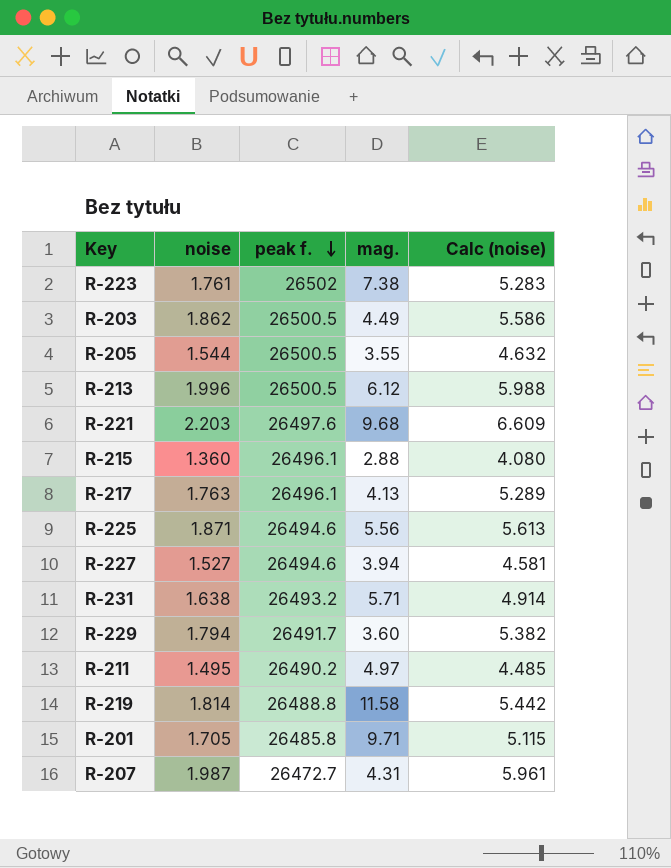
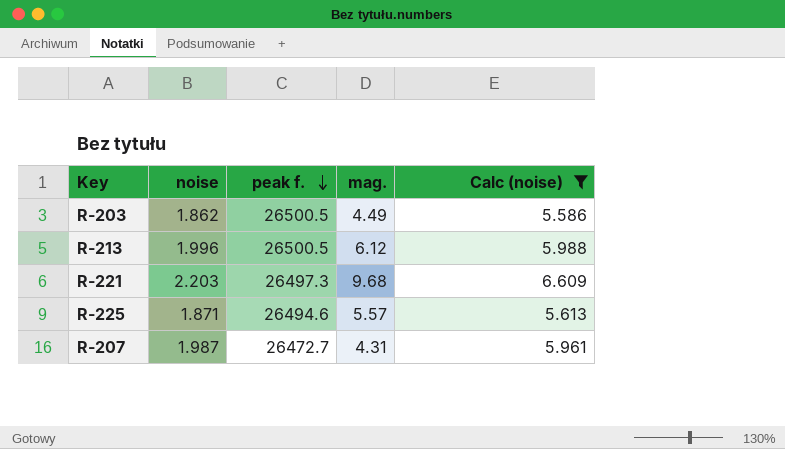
filter: none -> Calc (noise) >= 5.586
R-221 | peak f.: 26497.6 -> 26497.3
R-225 | mag.: 5.56 -> 5.57

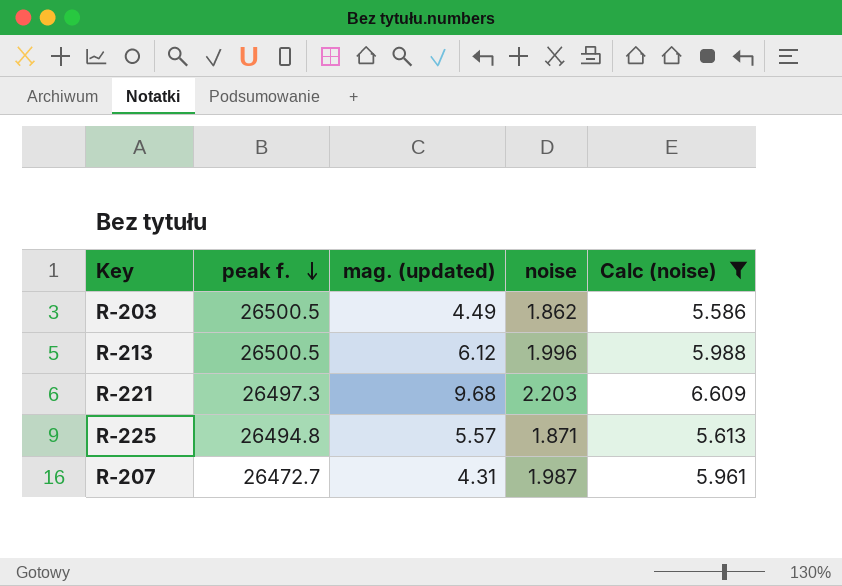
column name: mag. -> mag. (updated)
column noise | position: 2 -> 4
R-225 | peak f.: 26494.6 -> 26494.8

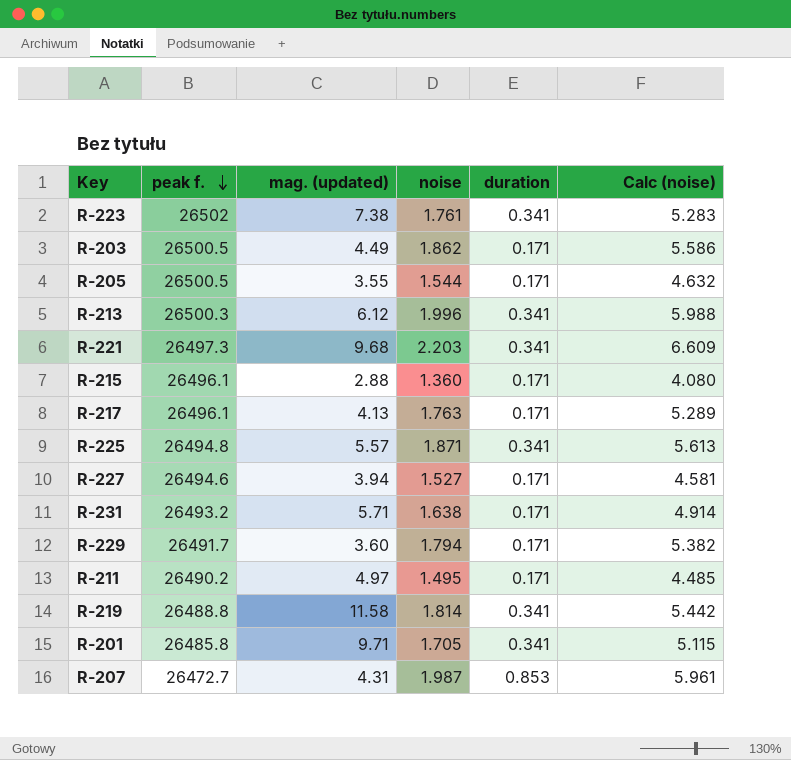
filter: Calc (noise) >= 5.586 -> none
column duration | position: none -> 5
R-213 | peak f.: 26500.5 -> 26500.3

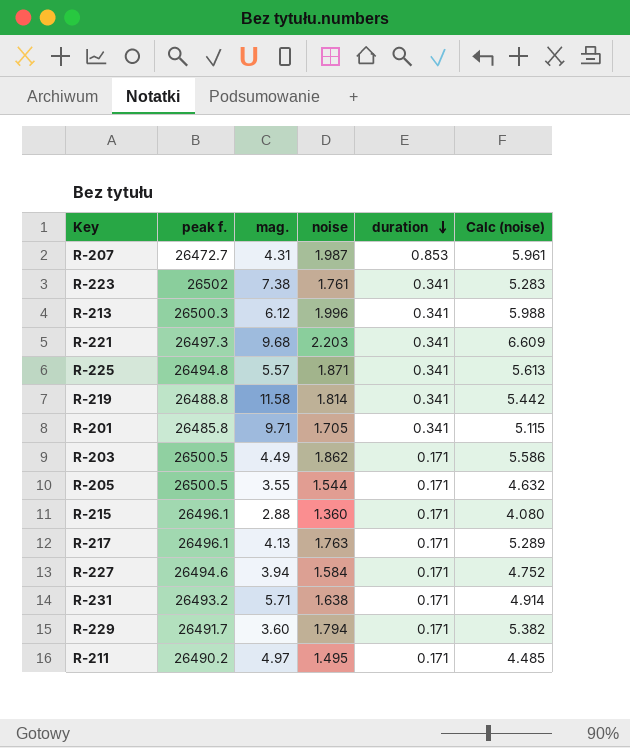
row order: peak f. descending -> duration descending
column name: mag. (updated) -> mag.
R-227 | noise: 1.527 -> 1.584
R-227 | Calc (noise): 4.581 -> 4.752

